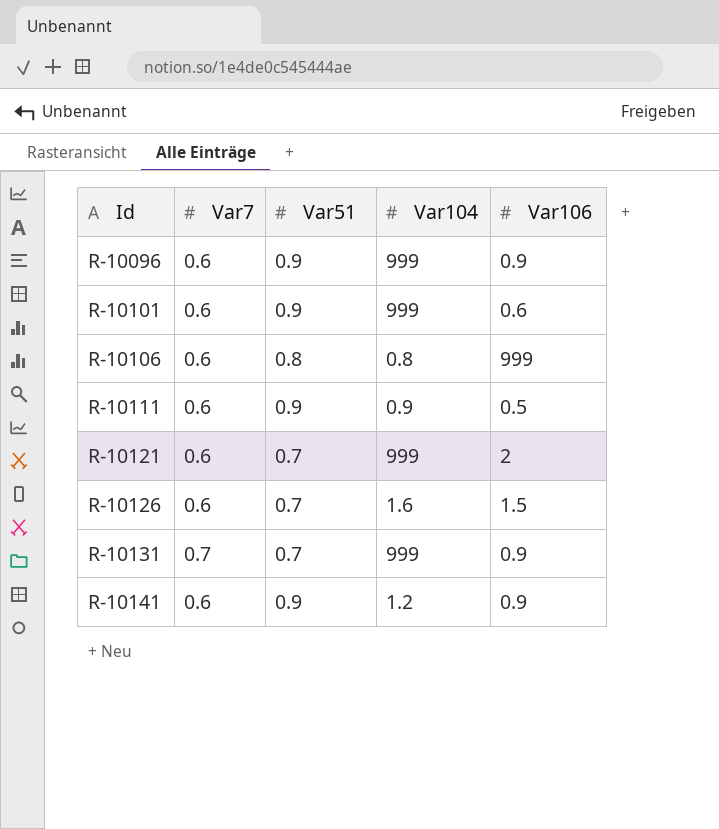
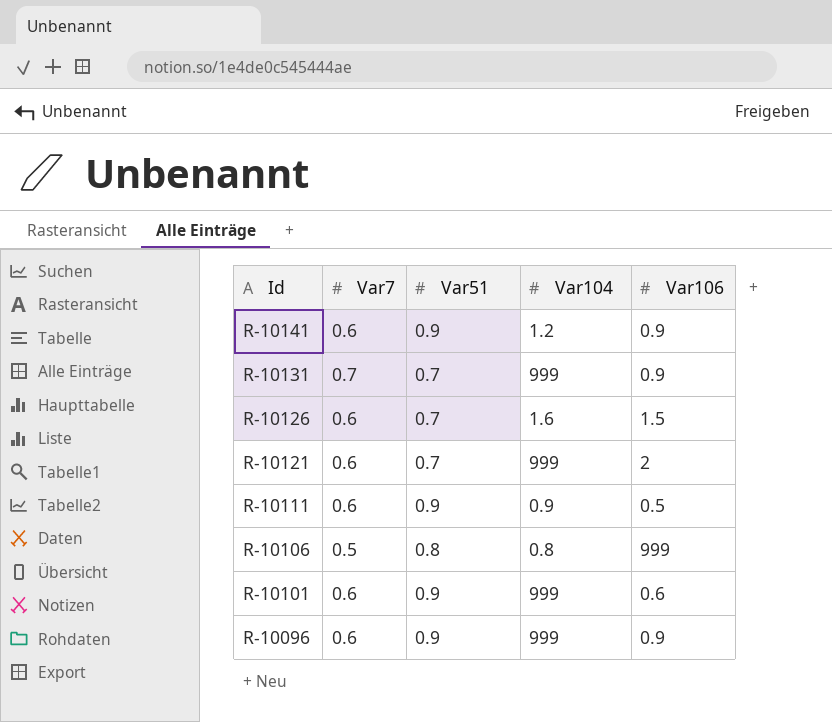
row order: Id ascending -> Id descending
R-10106 | Var7: 0.6 -> 0.5

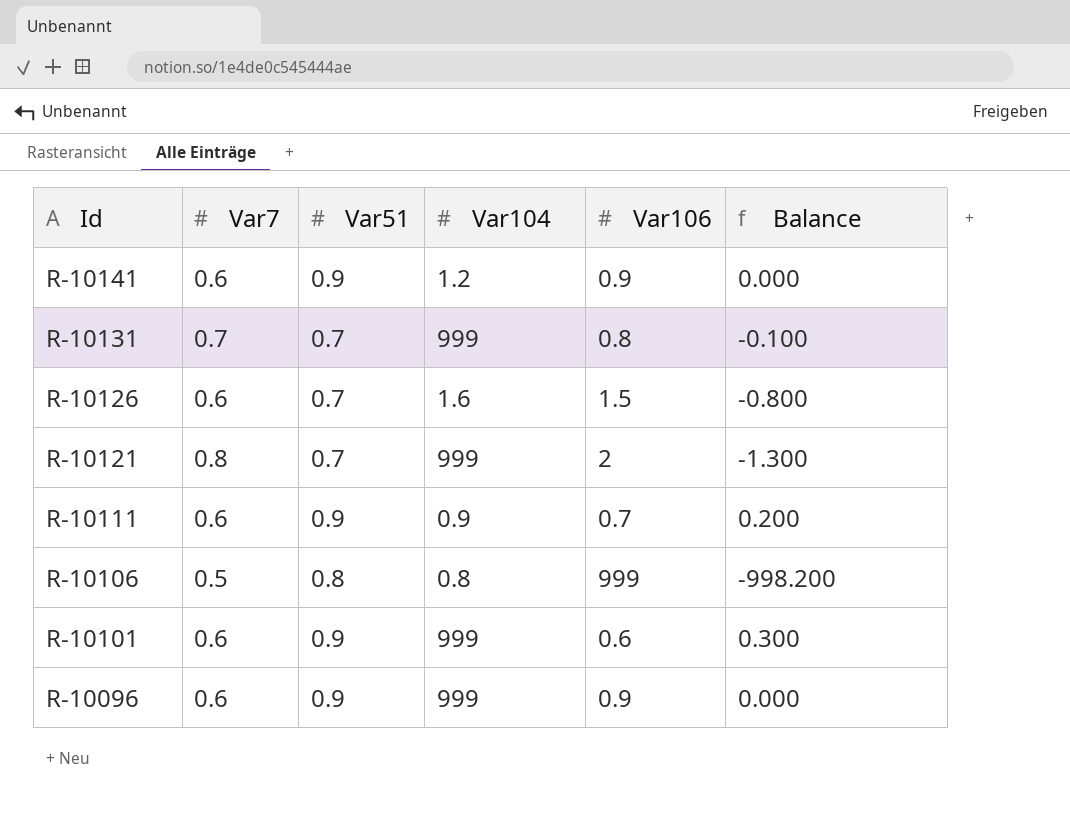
column Balance | formula: none -> [Var51] - [Var106]
R-10131 | Var106: 0.9 -> 0.8
R-10121 | Var7: 0.6 -> 0.8
R-10111 | Var106: 0.5 -> 0.7

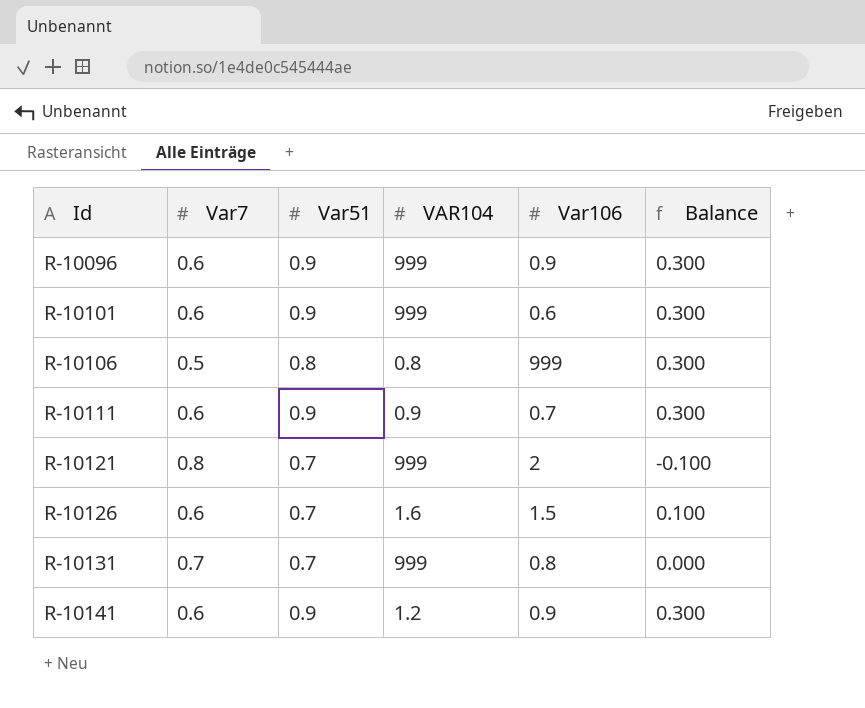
row order: Id descending -> Id ascending
column name: Var104 -> VAR104
column Balance | formula: [Var51] - [Var106] -> [Var51] - [Var7]

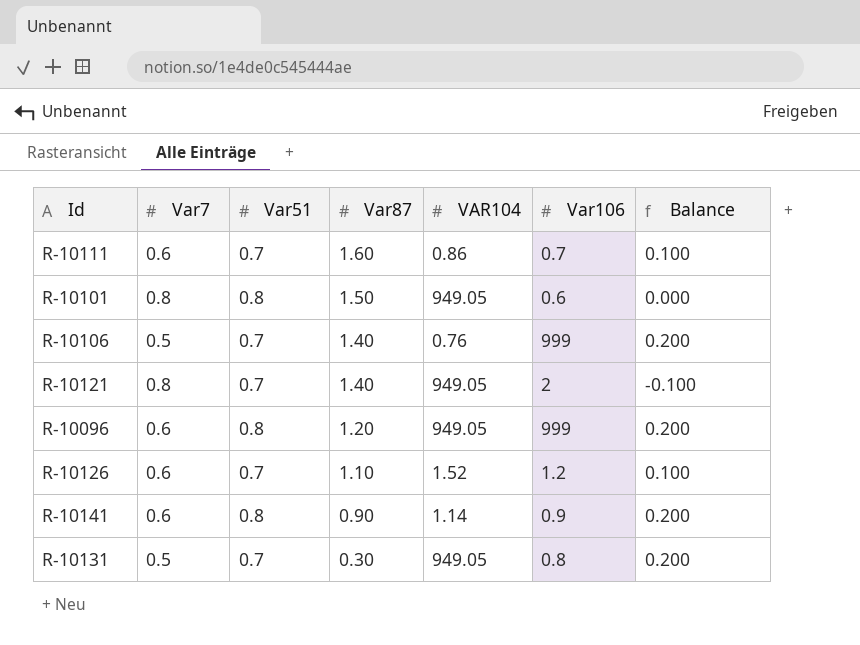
row order: Id ascending -> Var87 descending
column Var87 | position: none -> 4
R-10111 | Var51: 0.9 -> 0.7
R-10111 | VAR104: 0.9 -> 0.86
R-10111 | Balance: 0.300 -> 0.100
R-10101 | Var7: 0.6 -> 0.8
R-10101 | Var51: 0.9 -> 0.8
R-10101 | VAR104: 999 -> 949.05
R-10101 | Balance: 0.300 -> 0.000
R-10106 | Var51: 0.8 -> 0.7
R-10106 | VAR104: 0.8 -> 0.76
R-10106 | Balance: 0.300 -> 0.200
R-10121 | VAR104: 999 -> 949.05
R-10096 | Var51: 0.9 -> 0.8
R-10096 | VAR104: 999 -> 949.05
R-10096 | Var106: 0.9 -> 999
R-10096 | Balance: 0.300 -> 0.200
R-10126 | VAR104: 1.6 -> 1.52
R-10126 | Var106: 1.5 -> 1.2
R-10141 | Var51: 0.9 -> 0.8
R-10141 | VAR104: 1.2 -> 1.14
R-10141 | Balance: 0.300 -> 0.200
R-10131 | Var7: 0.7 -> 0.5
R-10131 | VAR104: 999 -> 949.05
R-10131 | Balance: 0.000 -> 0.200

